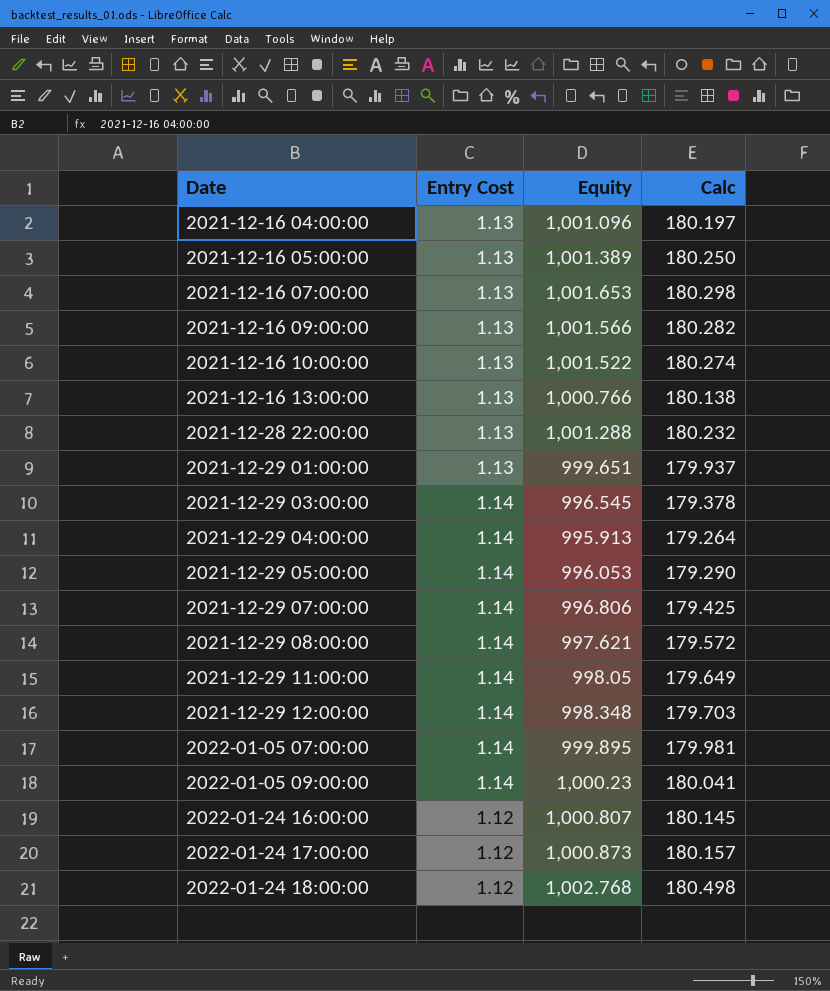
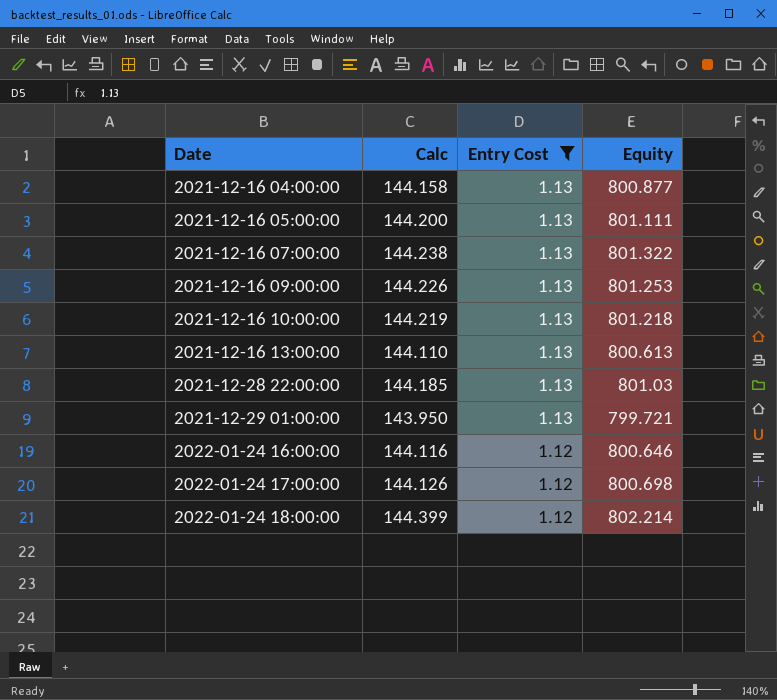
filter: none -> Entry Cost != 1.14
column Calc | position: 4 -> 2
2021-12-16 04:00:00 | Calc: 180.197 -> 144.158
2021-12-16 04:00:00 | Equity: 1,001.096 -> 800.877
2021-12-16 05:00:00 | Calc: 180.250 -> 144.200
2021-12-16 05:00:00 | Equity: 1,001.389 -> 801.111
2021-12-16 07:00:00 | Calc: 180.298 -> 144.238
2021-12-16 07:00:00 | Equity: 1,001.653 -> 801.322
2021-12-16 09:00:00 | Calc: 180.282 -> 144.226
2021-12-16 09:00:00 | Equity: 1,001.566 -> 801.253
2021-12-16 10:00:00 | Calc: 180.274 -> 144.219
2021-12-16 10:00:00 | Equity: 1,001.522 -> 801.218
2021-12-16 13:00:00 | Calc: 180.138 -> 144.110
2021-12-16 13:00:00 | Equity: 1,000.766 -> 800.613
2021-12-28 22:00:00 | Calc: 180.232 -> 144.185
2021-12-28 22:00:00 | Equity: 1,001.288 -> 801.03
2021-12-29 01:00:00 | Calc: 179.937 -> 143.950
2021-12-29 01:00:00 | Equity: 999.651 -> 799.721
2022-01-24 16:00:00 | Calc: 180.145 -> 144.116
2022-01-24 16:00:00 | Equity: 1,000.807 -> 800.646
2022-01-24 17:00:00 | Calc: 180.157 -> 144.126
2022-01-24 17:00:00 | Equity: 1,000.873 -> 800.698
2022-01-24 18:00:00 | Calc: 180.498 -> 144.399
2022-01-24 18:00:00 | Equity: 1,002.768 -> 802.214

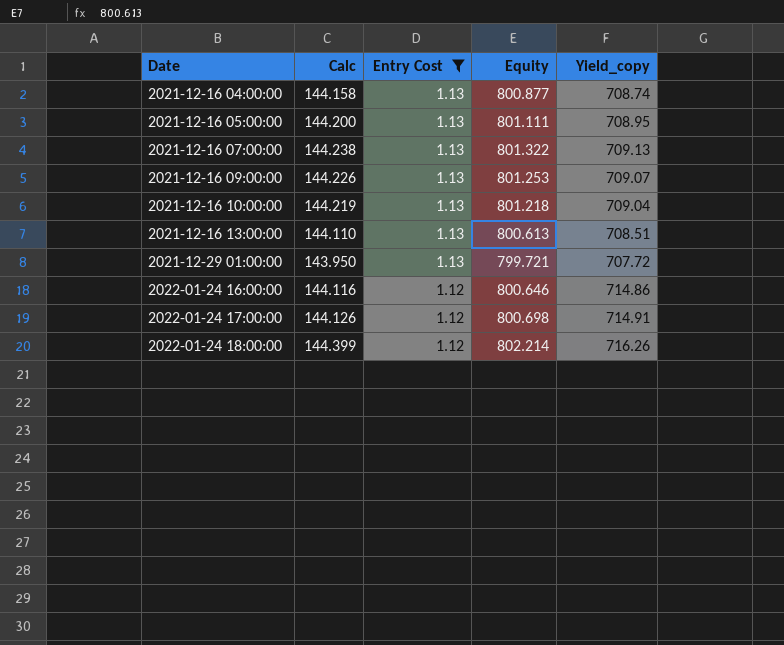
column Yield_copy | formula: none -> [Equity] / [Entry Cost]
row 2021-12-28 22:00:00: 144.185 | 1.13 | 801.03 -> none

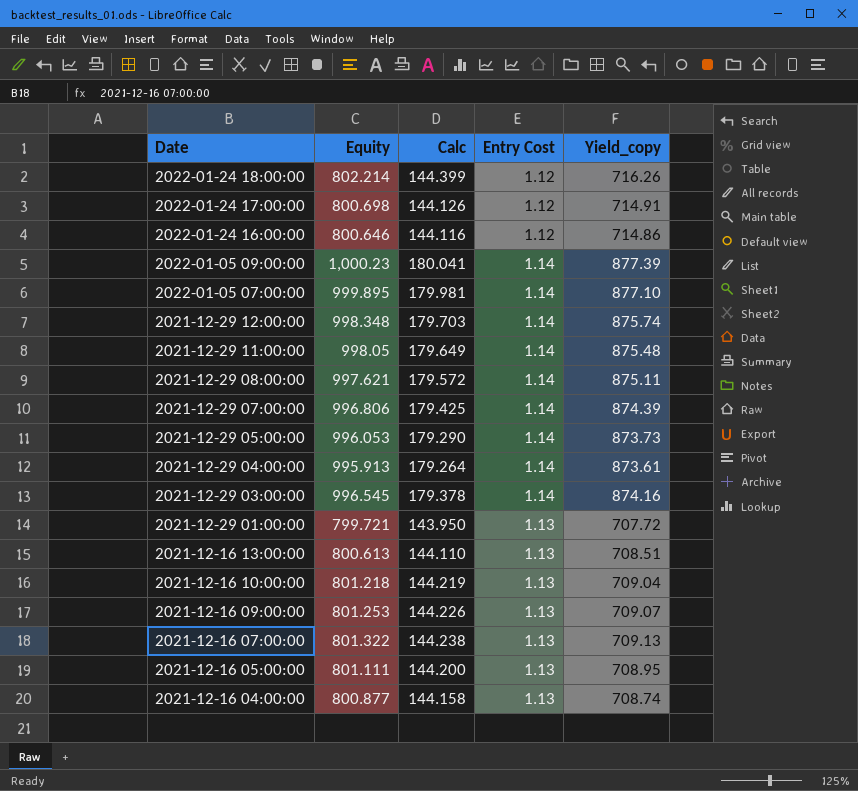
filter: Entry Cost != 1.14 -> none
row order: Date ascending -> Date descending
column Equity | position: 4 -> 2

